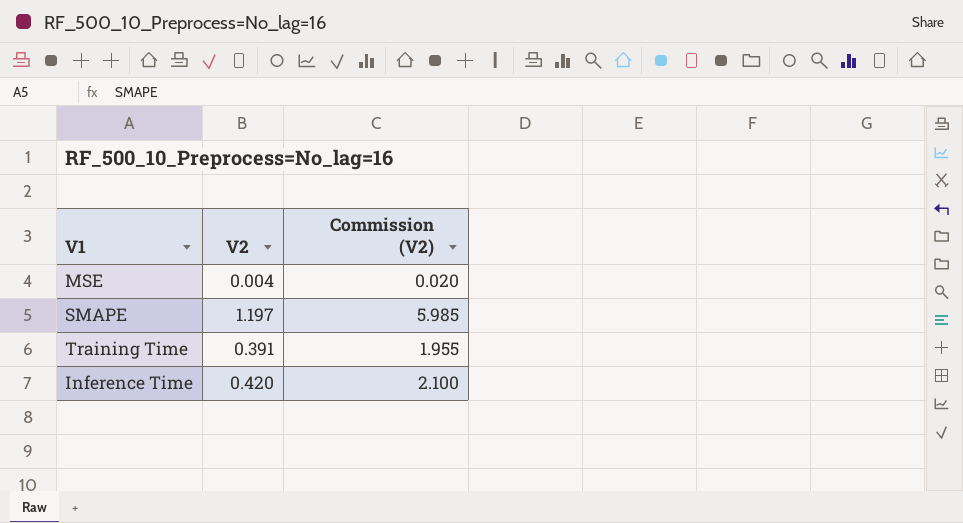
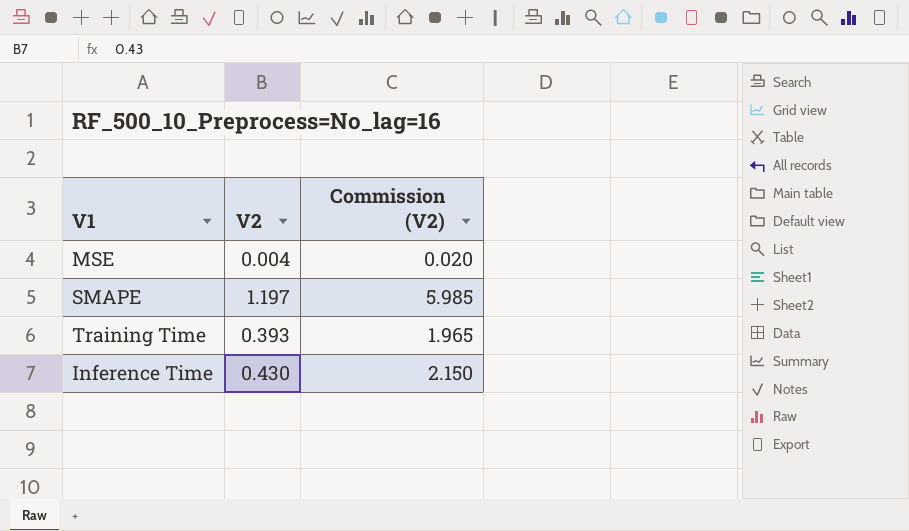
Training Time | V2: 0.391 -> 0.393
Training Time | Commission (V2): 1.955 -> 1.965
Inference Time | V2: 0.420 -> 0.430
Inference Time | Commission (V2): 2.100 -> 2.150

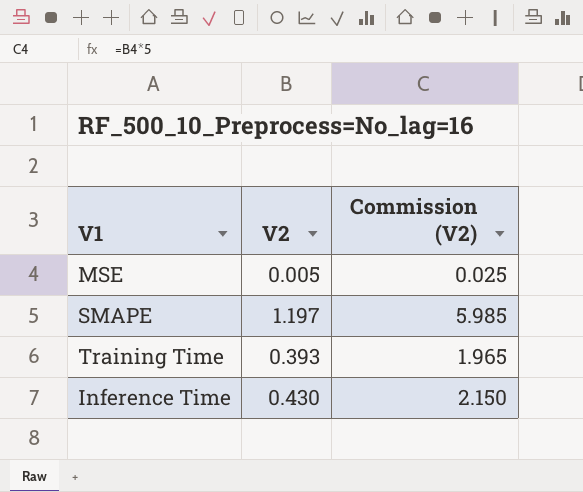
MSE | V2: 0.004 -> 0.005
MSE | Commission (V2): 0.020 -> 0.025

